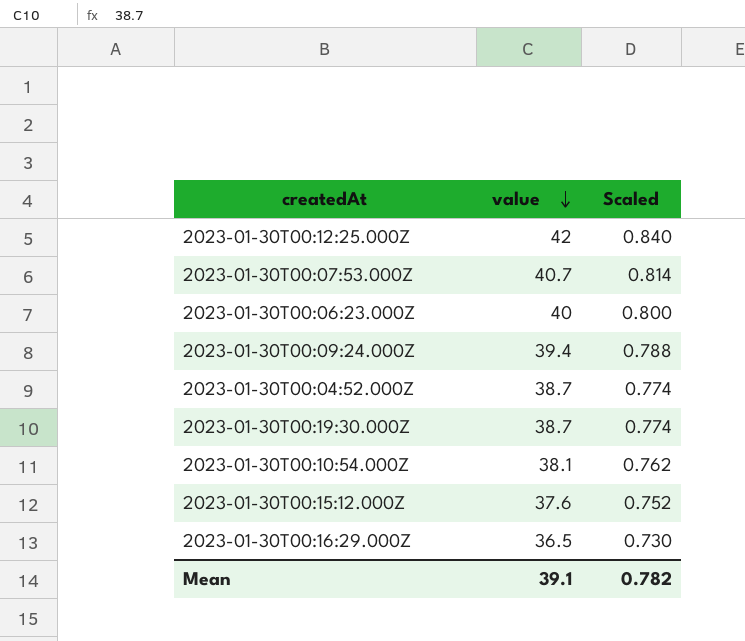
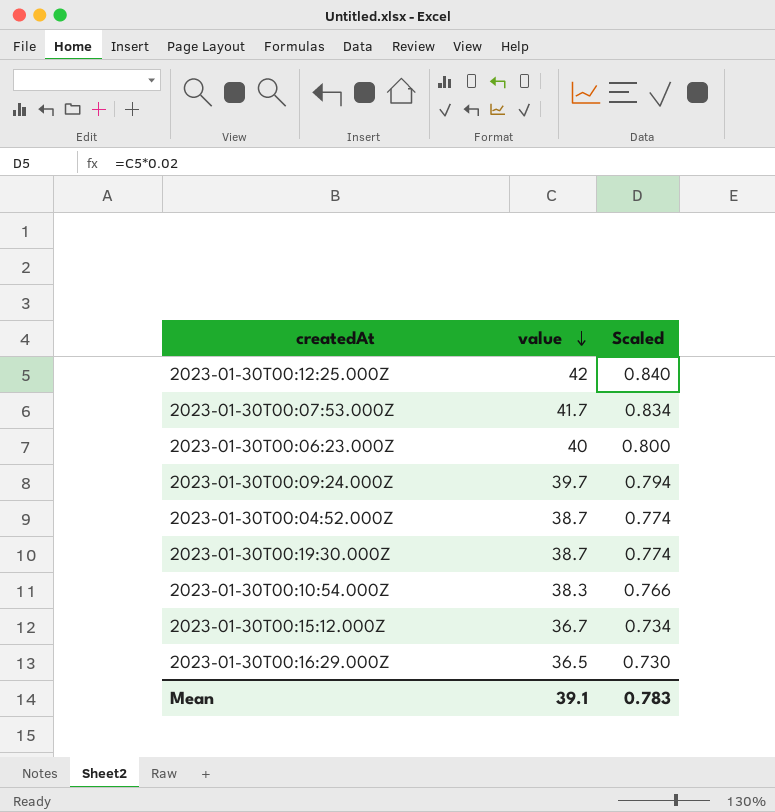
2023-01-30T00:07:53.000Z | value: 40.7 -> 41.7
2023-01-30T00:07:53.000Z | Scaled: 0.814 -> 0.834
2023-01-30T00:09:24.000Z | value: 39.4 -> 39.7
2023-01-30T00:09:24.000Z | Scaled: 0.788 -> 0.794
2023-01-30T00:10:54.000Z | value: 38.1 -> 38.3
2023-01-30T00:10:54.000Z | Scaled: 0.762 -> 0.766
2023-01-30T00:15:12.000Z | value: 37.6 -> 36.7
2023-01-30T00:15:12.000Z | Scaled: 0.752 -> 0.734
Mean | Scaled: 0.782 -> 0.783

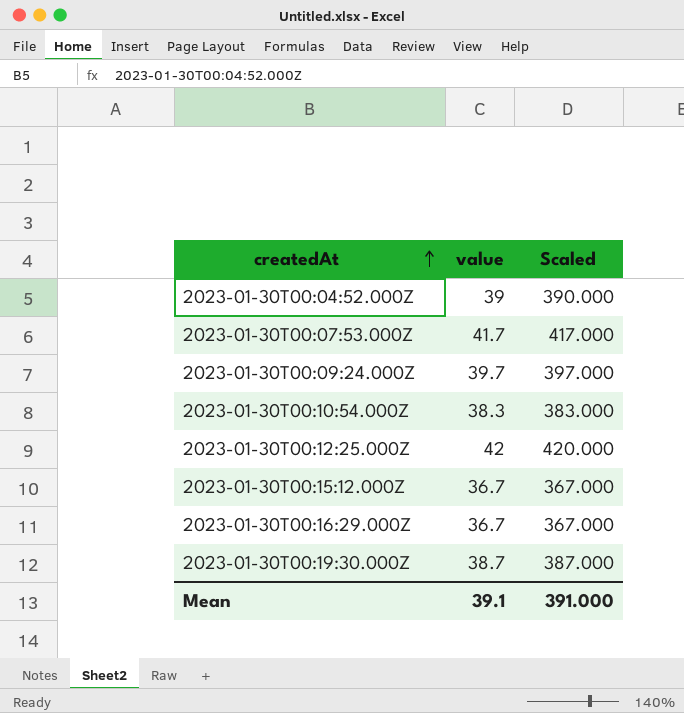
row order: value descending -> createdAt ascending
column Scaled | formula: [value] * 0.02 -> [value] * 10
row 2023-01-30T00:06:23.000Z: 40 | 0.800 -> none
2023-01-30T00:04:52.000Z | value: 38.7 -> 39
2023-01-30T00:16:29.000Z | value: 36.5 -> 36.7
Mean | Scaled: 0.783 -> 391.000

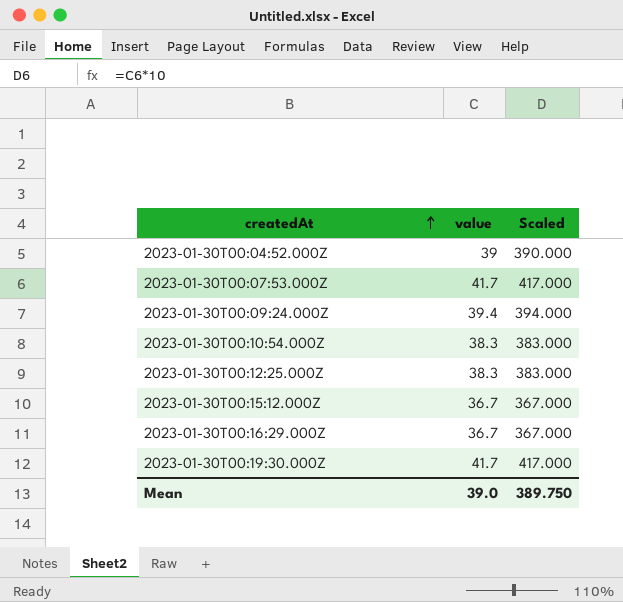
2023-01-30T00:09:24.000Z | value: 39.7 -> 39.4
2023-01-30T00:09:24.000Z | Scaled: 397.000 -> 394.000
2023-01-30T00:12:25.000Z | value: 42 -> 38.3
2023-01-30T00:12:25.000Z | Scaled: 420.000 -> 383.000
2023-01-30T00:19:30.000Z | value: 38.7 -> 41.7
2023-01-30T00:19:30.000Z | Scaled: 387.000 -> 417.000
Mean | value: 39.1 -> 39.0
Mean | Scaled: 391.000 -> 389.750

